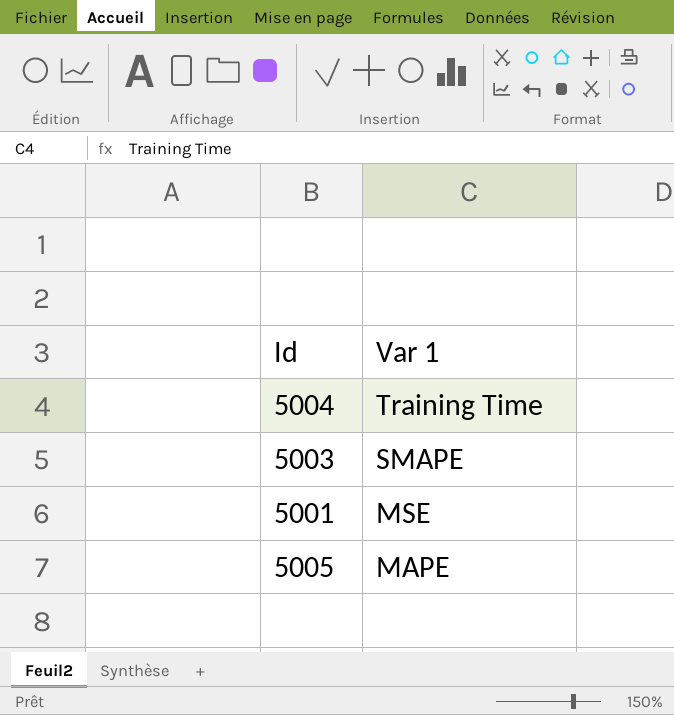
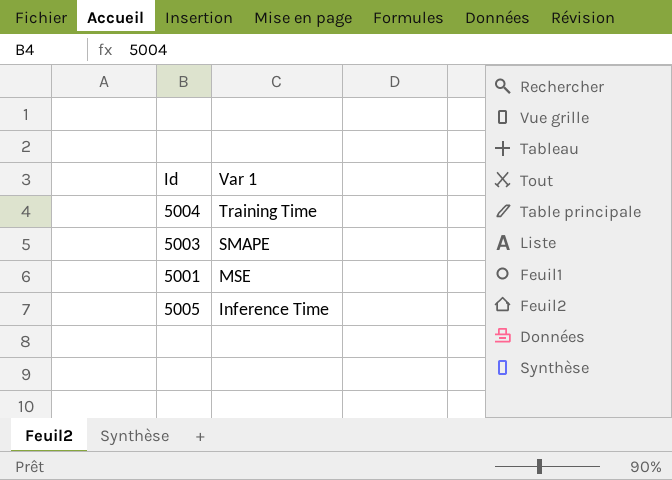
5005 | Var 1: MAPE -> Inference Time

